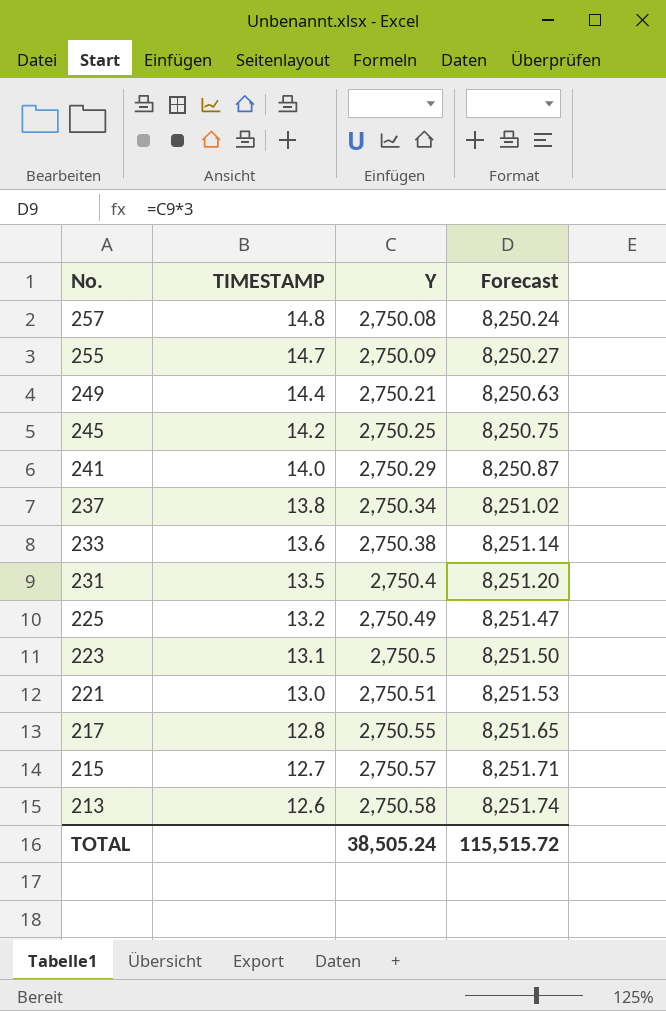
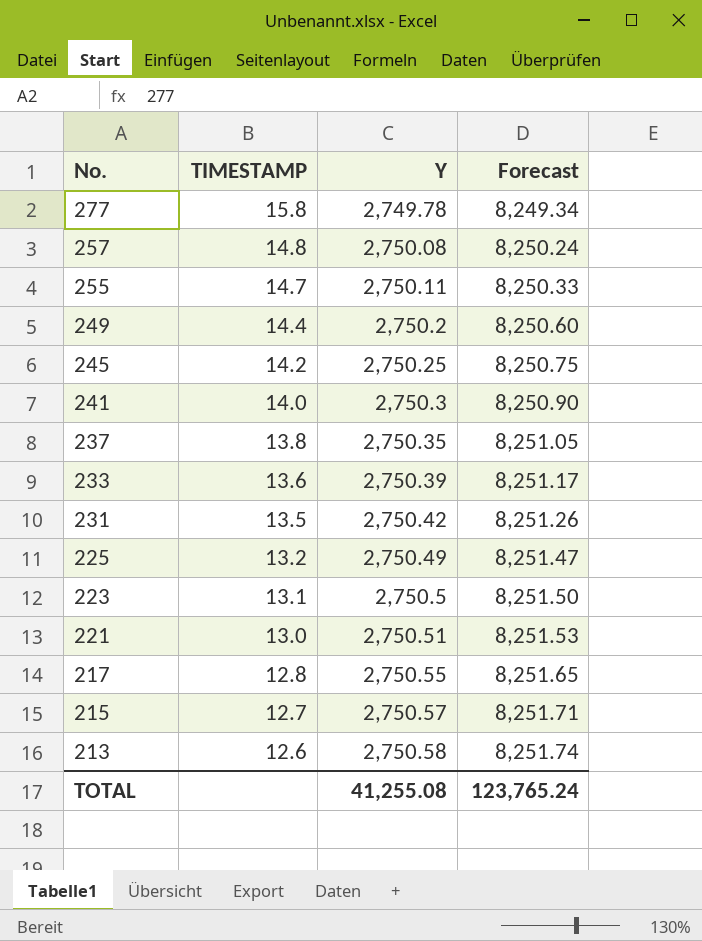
row 277: none -> 15.8 | 2,749.78 | 8,249.34
255 | Y: 2,750.09 -> 2,750.11
255 | Forecast: 8,250.27 -> 8,250.33
249 | Y: 2,750.21 -> 2,750.2
249 | Forecast: 8,250.63 -> 8,250.60
241 | Y: 2,750.29 -> 2,750.3
241 | Forecast: 8,250.87 -> 8,250.90
237 | Y: 2,750.34 -> 2,750.35
237 | Forecast: 8,251.02 -> 8,251.05
233 | Y: 2,750.38 -> 2,750.39
233 | Forecast: 8,251.14 -> 8,251.17
231 | Y: 2,750.4 -> 2,750.42
231 | Forecast: 8,251.20 -> 8,251.26
TOTAL | Y: 38,505.24 -> 41,255.08
TOTAL | Forecast: 115,515.72 -> 123,765.24

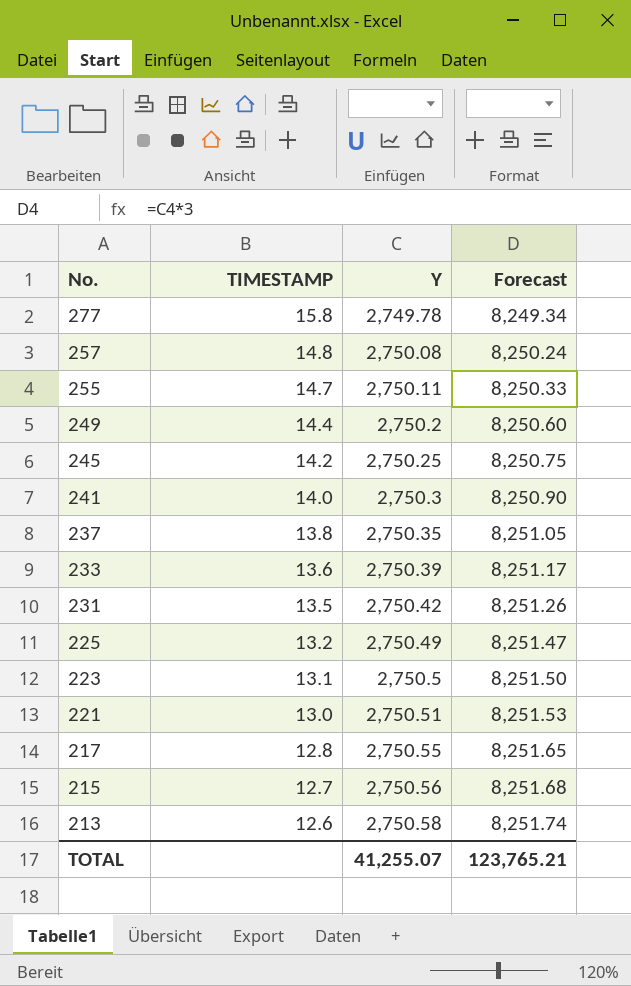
215 | Y: 2,750.57 -> 2,750.56
215 | Forecast: 8,251.71 -> 8,251.68
TOTAL | Y: 41,255.08 -> 41,255.07
TOTAL | Forecast: 123,765.24 -> 123,765.21

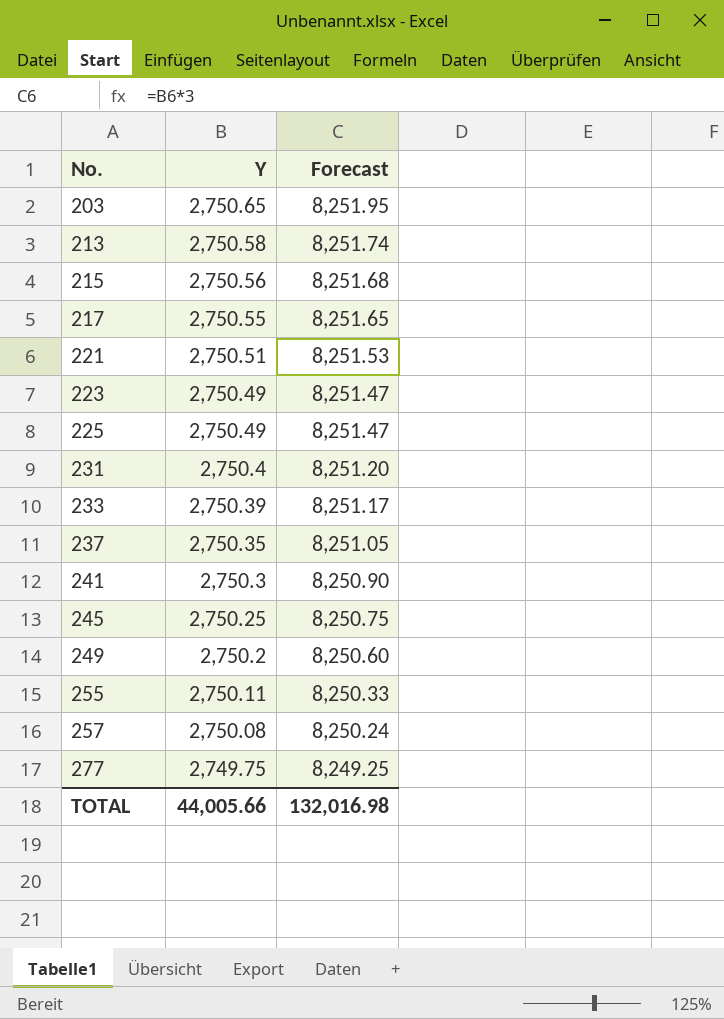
row order: No. descending -> No. ascending
column TIMESTAMP | position: 2 -> none
row 203: none -> 2,750.65 | 8,251.95
223 | Y: 2,750.5 -> 2,750.49
223 | Forecast: 8,251.50 -> 8,251.47
231 | Y: 2,750.42 -> 2,750.4
231 | Forecast: 8,251.26 -> 8,251.20
277 | Y: 2,749.78 -> 2,749.75
277 | Forecast: 8,249.34 -> 8,249.25
TOTAL | Y: 41,255.07 -> 44,005.66
TOTAL | Forecast: 123,765.21 -> 132,016.98

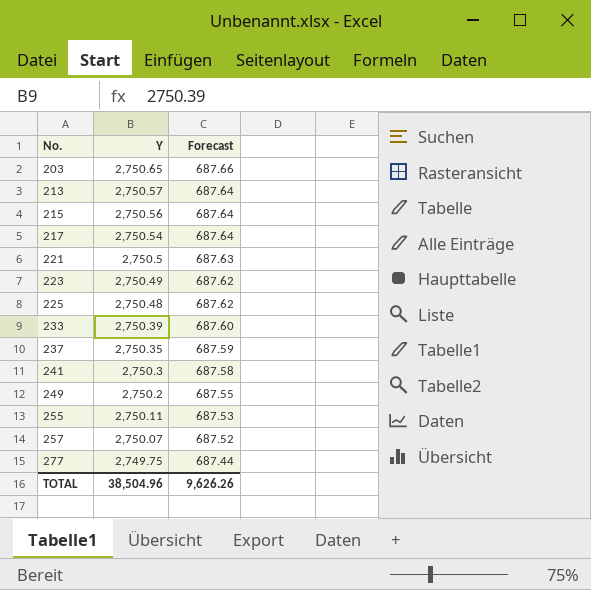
column Forecast | formula: [Y] * 3 -> [Y] * 0.25
row 231: 2,750.4 | 8,251.20 -> none
row 245: 2,750.25 | 8,250.75 -> none
213 | Y: 2,750.58 -> 2,750.57
217 | Y: 2,750.55 -> 2,750.54
221 | Y: 2,750.51 -> 2,750.5
225 | Y: 2,750.49 -> 2,750.48
257 | Y: 2,750.08 -> 2,750.07
TOTAL | Y: 44,005.66 -> 38,504.96
TOTAL | Forecast: 132,016.98 -> 9,626.26

